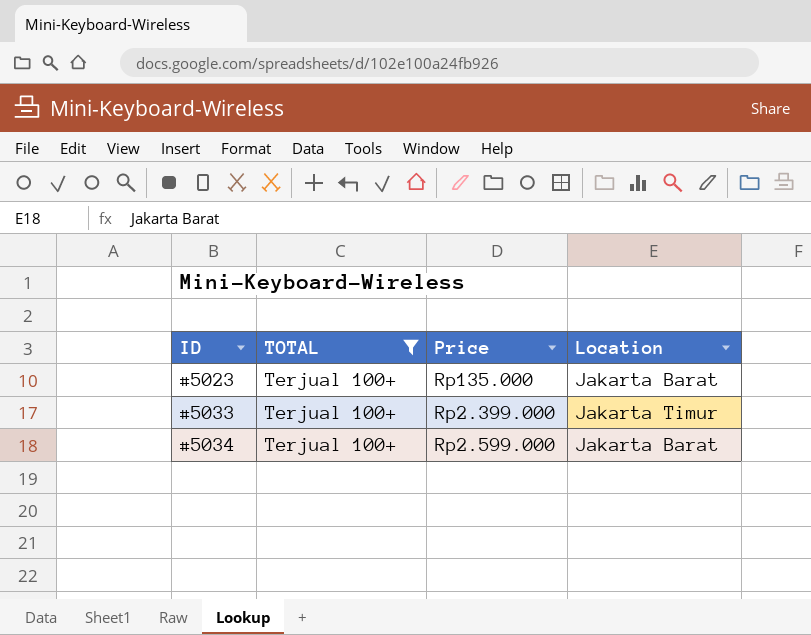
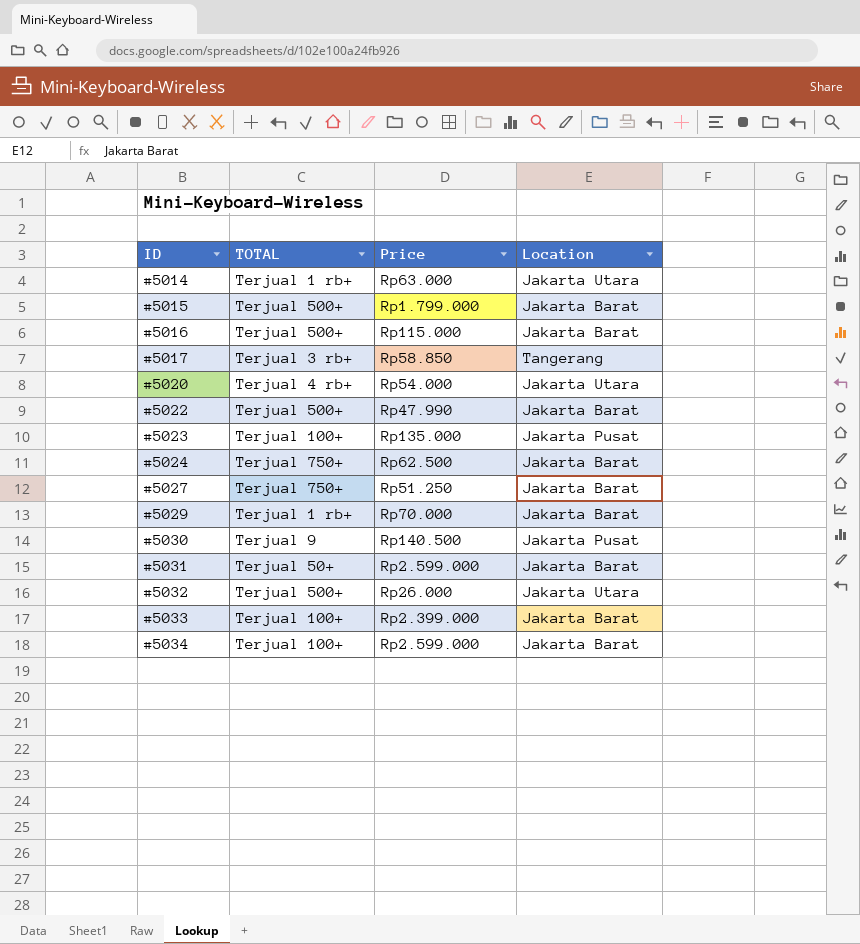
filter: TOTAL = Terjual 100+ -> none
#5023 | Location: Jakarta Barat -> Jakarta Pusat
#5033 | Location: Jakarta Timur -> Jakarta Barat

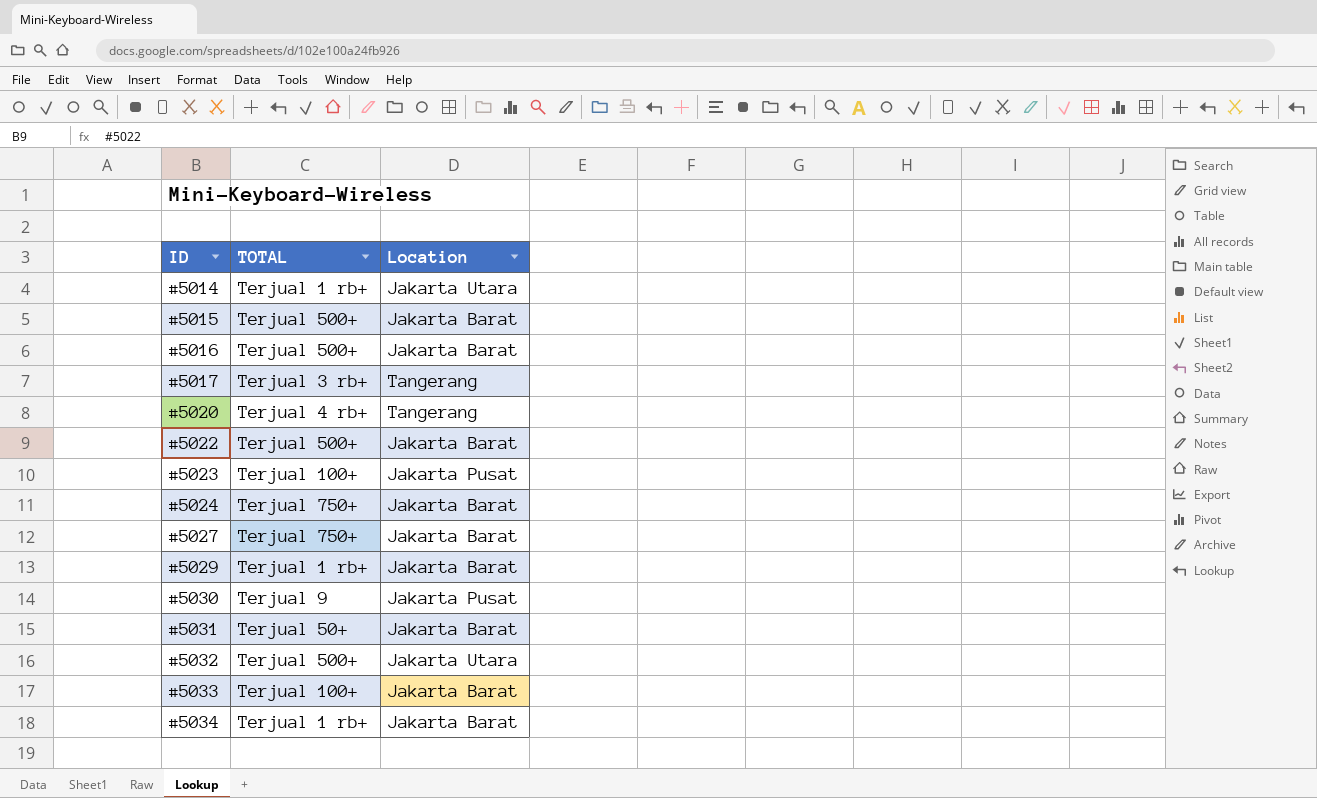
column Price | position: 3 -> none
#5020 | Location: Jakarta Utara -> Tangerang
#5034 | TOTAL: Terjual 100+ -> Terjual 1 rb+

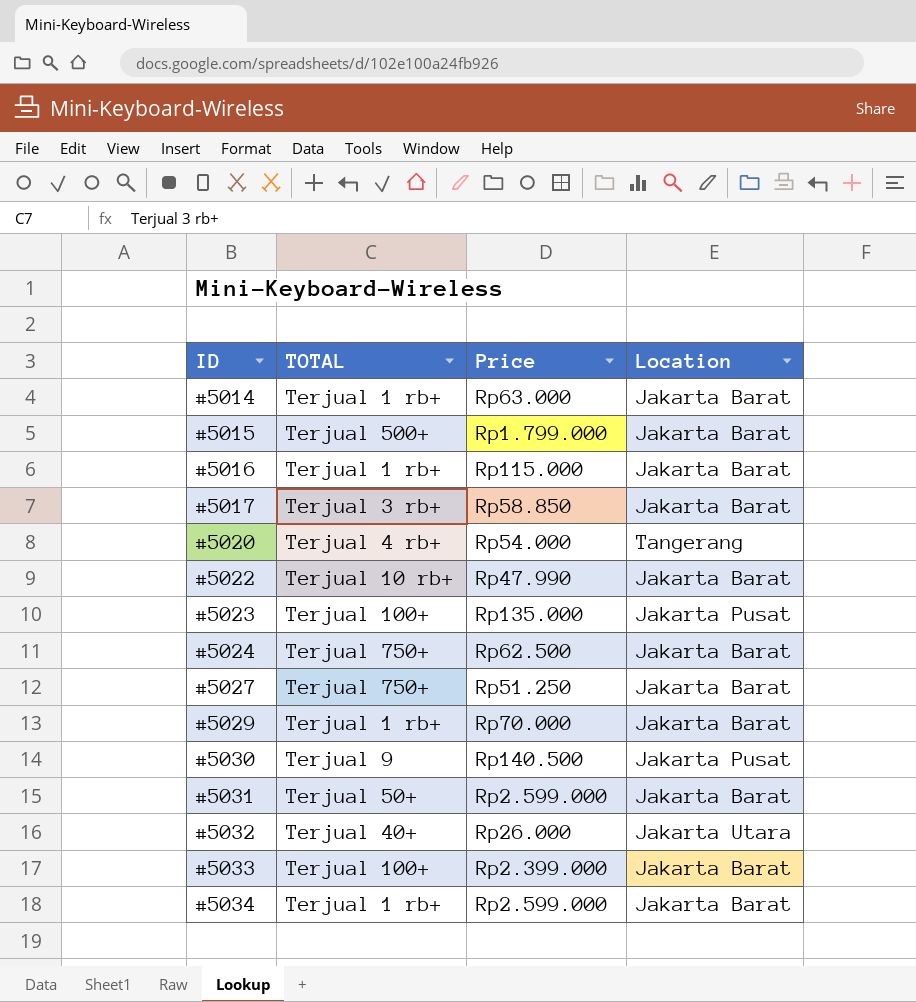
column Price | position: none -> 3
#5014 | Location: Jakarta Utara -> Jakarta Barat
#5016 | TOTAL: Terjual 500+ -> Terjual 1 rb+
#5017 | Location: Tangerang -> Jakarta Barat
#5022 | TOTAL: Terjual 500+ -> Terjual 10 rb+
#5032 | TOTAL: Terjual 500+ -> Terjual 40+

